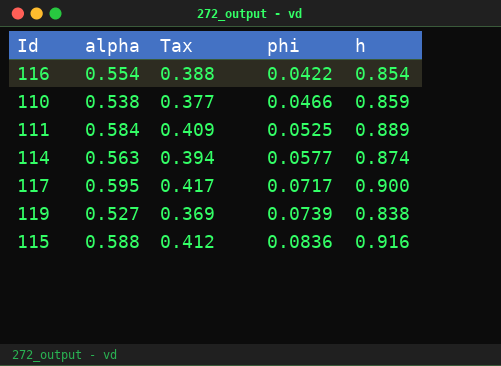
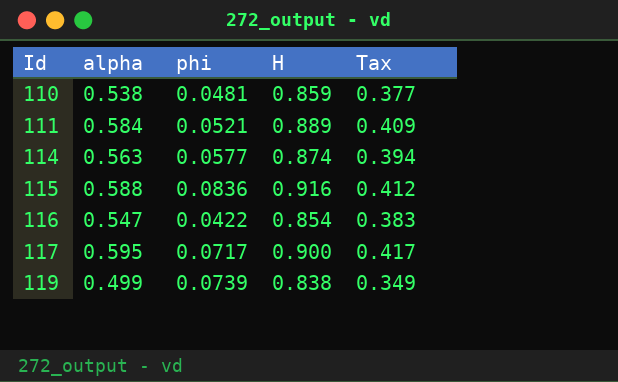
row order: phi ascending -> Id ascending
column name: h -> H
column Tax | position: 3 -> 5
110 | phi: 0.0466 -> 0.0481
111 | phi: 0.0525 -> 0.0521
116 | alpha: 0.554 -> 0.547
116 | Tax: 0.388 -> 0.383
119 | alpha: 0.527 -> 0.499
119 | Tax: 0.369 -> 0.349

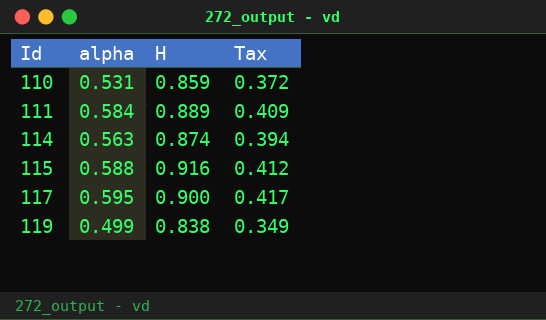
column phi | position: 3 -> none
row 116: 0.547 | 0.0422 | 0.854 | 0.383 -> none
110 | alpha: 0.538 -> 0.531
110 | Tax: 0.377 -> 0.372

